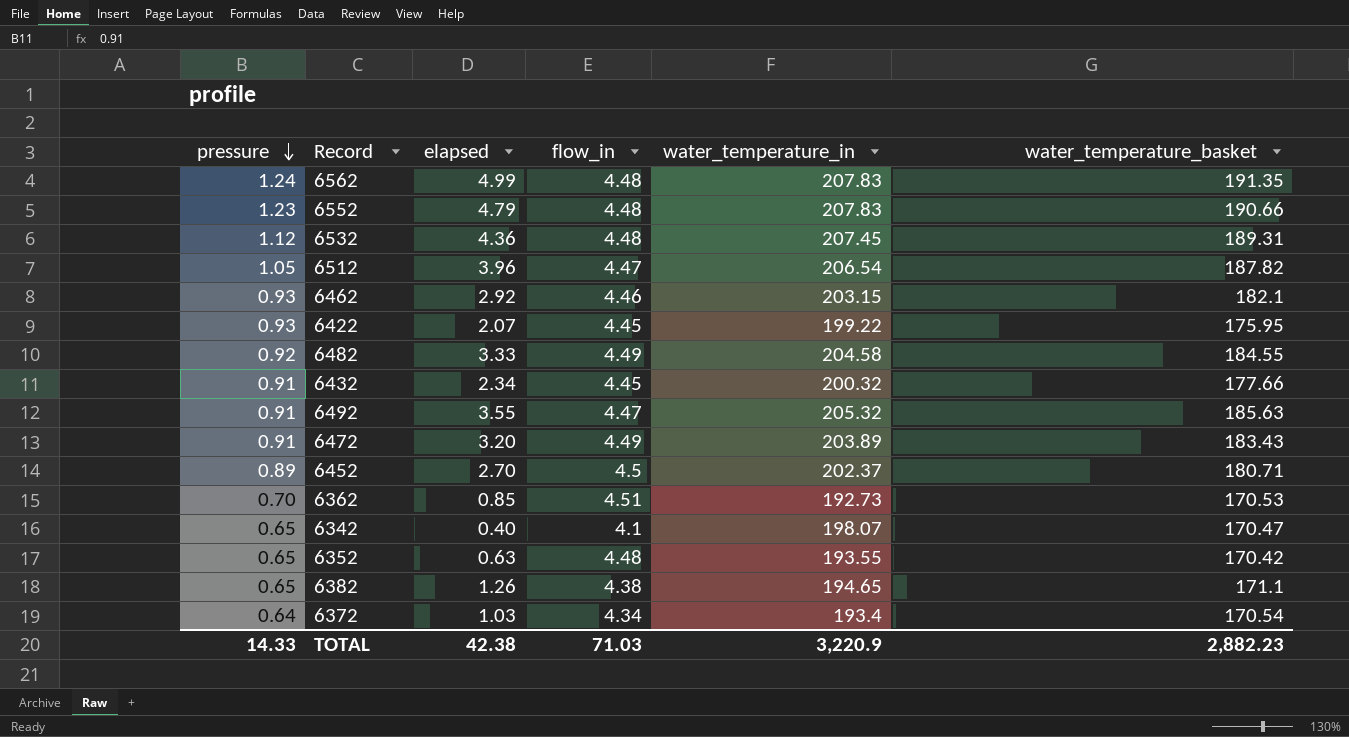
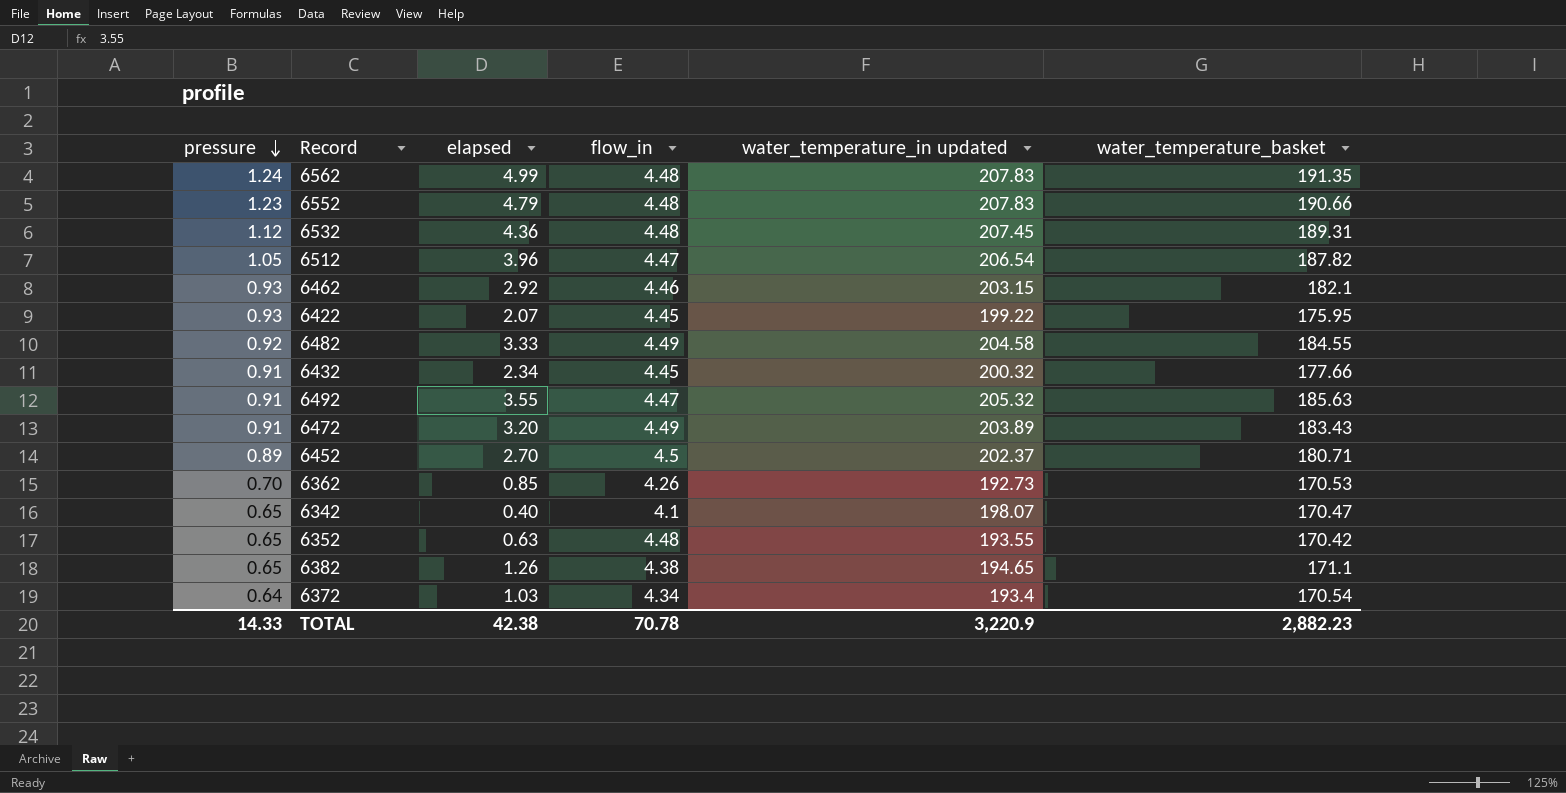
column name: water_temperature_in -> water_temperature_in updated
6362 | flow_in: 4.51 -> 4.26
TOTAL | flow_in: 71.03 -> 70.78

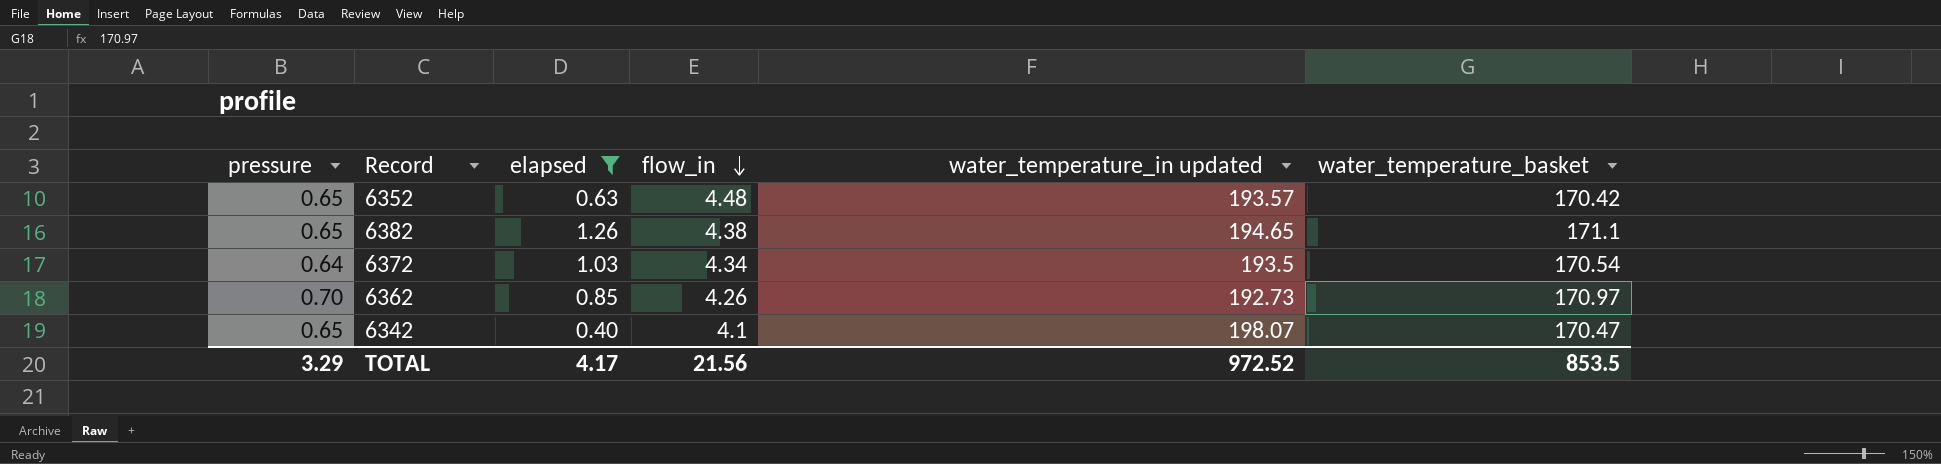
filter: none -> elapsed <= 1.26
row order: pressure descending -> flow_in descending
6352 | water_temperature_in updated: 193.55 -> 193.57
6372 | water_temperature_in updated: 193.4 -> 193.5
6362 | water_temperature_basket: 170.53 -> 170.97
TOTAL | pressure: 14.33 -> 3.29
TOTAL | elapsed: 42.38 -> 4.17
TOTAL | flow_in: 70.78 -> 21.56
TOTAL | water_temperature_in updated: 3,220.9 -> 972.52
TOTAL | water_temperature_basket: 2,882.23 -> 853.5

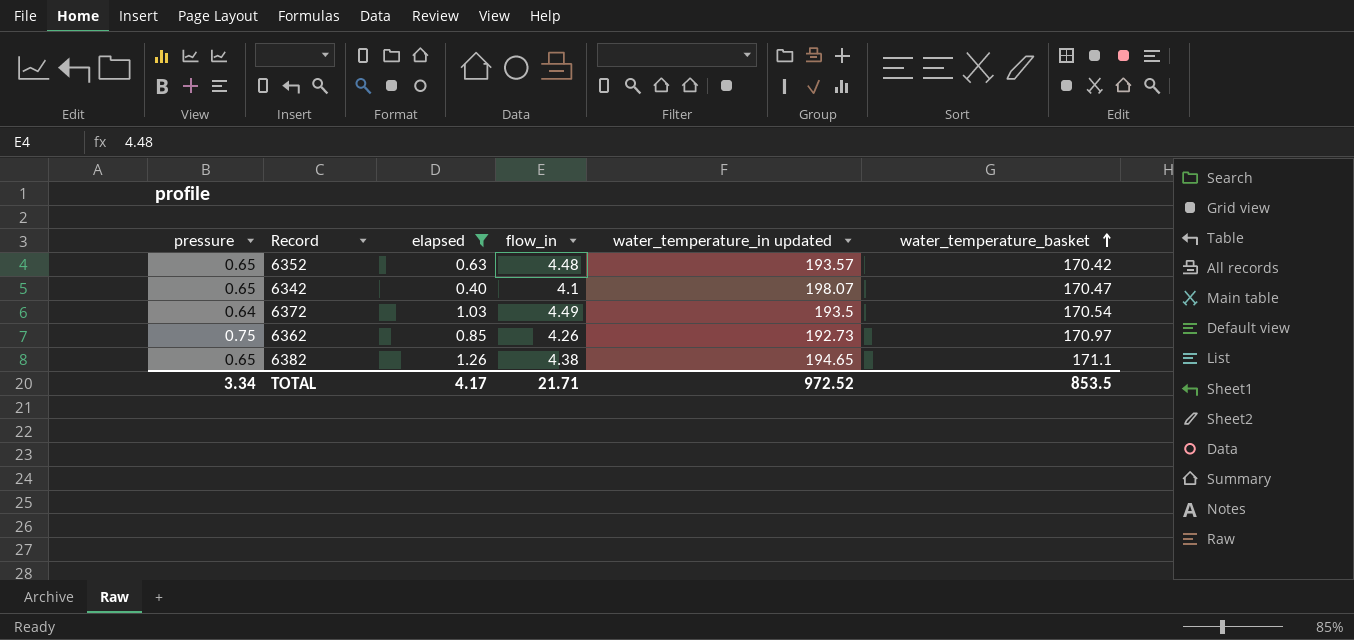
row order: flow_in descending -> water_temperature_basket ascending
6372 | flow_in: 4.34 -> 4.49
6362 | pressure: 0.70 -> 0.75
TOTAL | pressure: 3.29 -> 3.34
TOTAL | flow_in: 21.56 -> 21.71

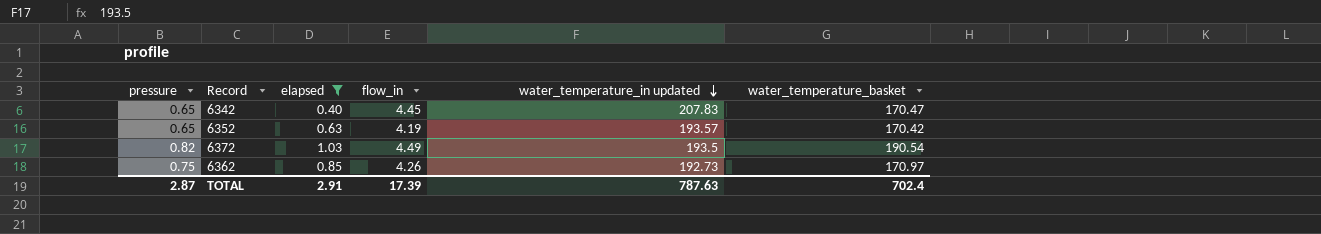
row order: water_temperature_basket ascending -> water_temperature_in updated descending
row 6382: 0.65 | 1.26 | 4.38 | 194.65 | 171.1 -> none
6342 | flow_in: 4.1 -> 4.45
6342 | water_temperature_in updated: 198.07 -> 207.83
6352 | flow_in: 4.48 -> 4.19
6372 | pressure: 0.64 -> 0.82
6372 | water_temperature_basket: 170.54 -> 190.54
TOTAL | pressure: 3.34 -> 2.87
TOTAL | elapsed: 4.17 -> 2.91
TOTAL | flow_in: 21.71 -> 17.39
TOTAL | water_temperature_in updated: 972.52 -> 787.63
TOTAL | water_temperature_basket: 853.5 -> 702.4

